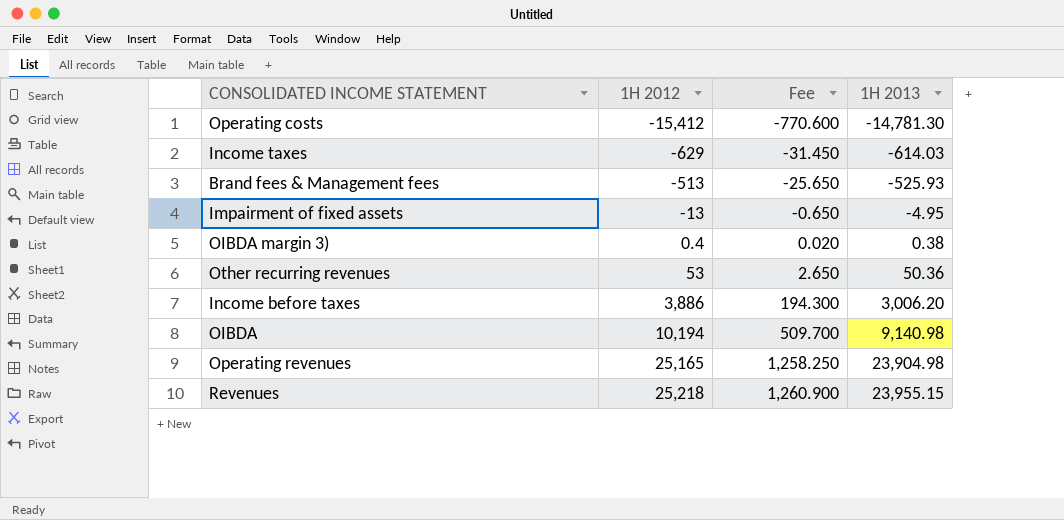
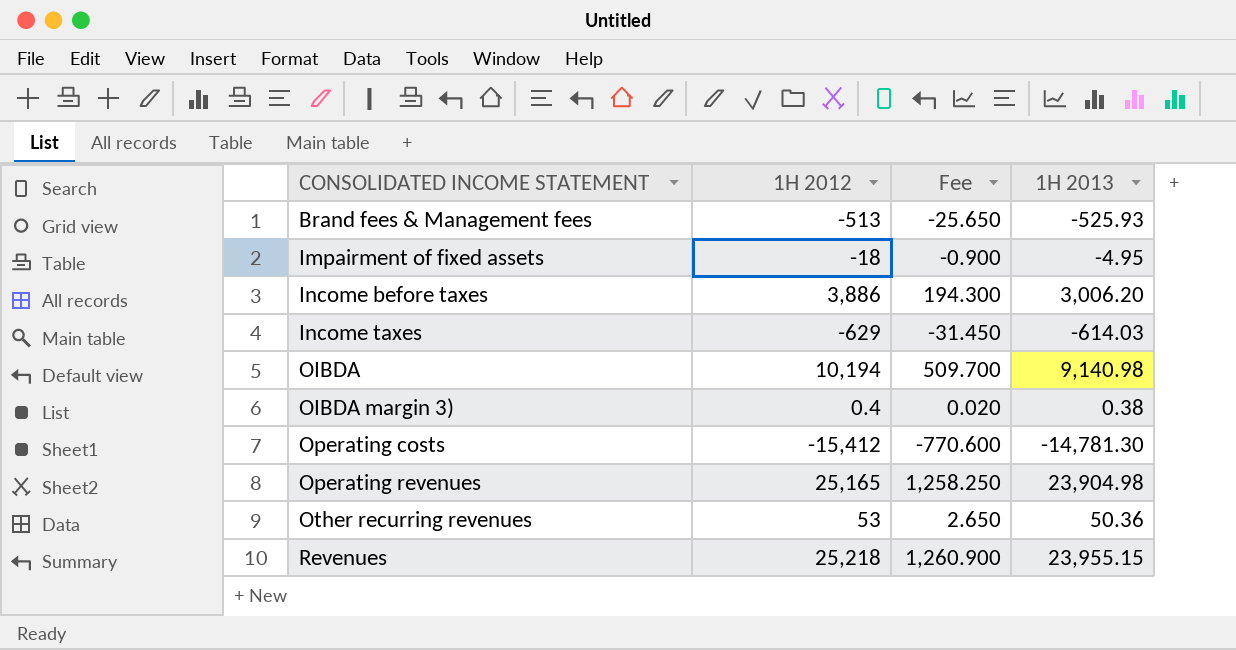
row order: 1H 2012 ascending -> CONSOLIDATED INCOME STATEMENT ascending
Impairment of fixed assets | 1H 2012: -13 -> -18
Impairment of fixed assets | Fee: -0.650 -> -0.900

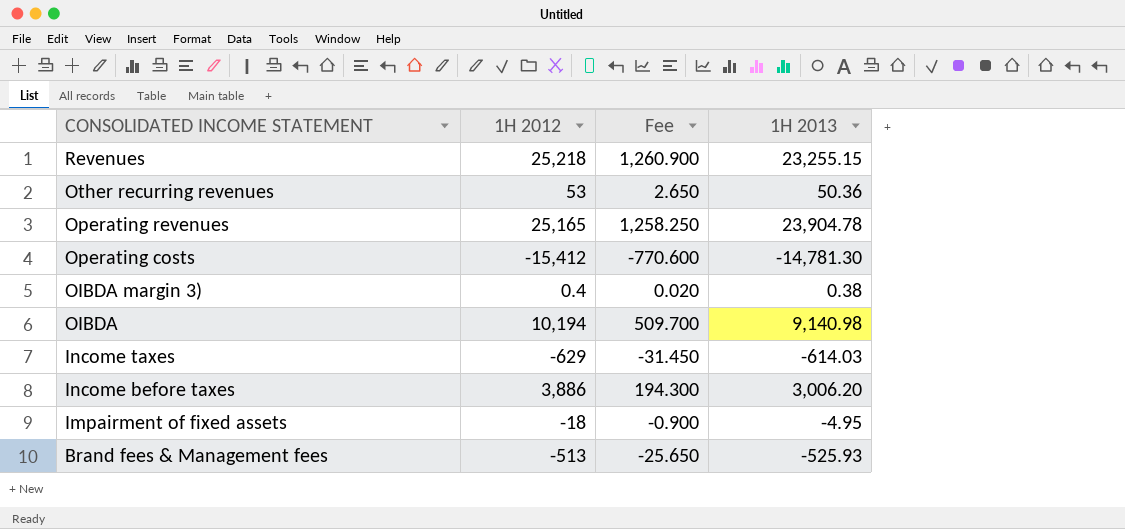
row order: CONSOLIDATED INCOME STATEMENT ascending -> CONSOLIDATED INCOME STATEMENT descending
Revenues | 1H 2013: 23,955.15 -> 23,255.15
Operating revenues | 1H 2013: 23,904.98 -> 23,904.78

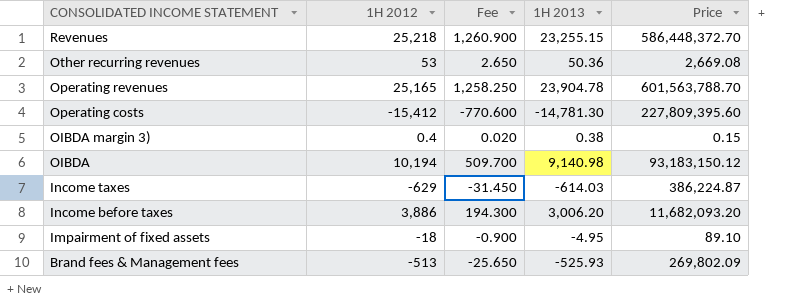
column Price | formula: none -> [1H 2012] * [1H 2013]

